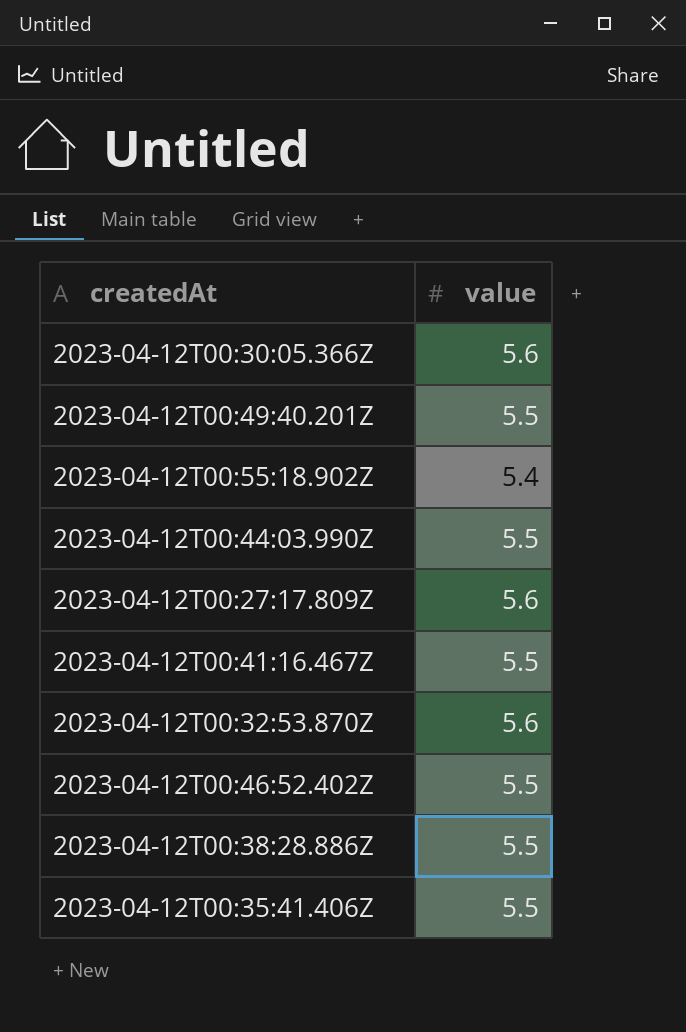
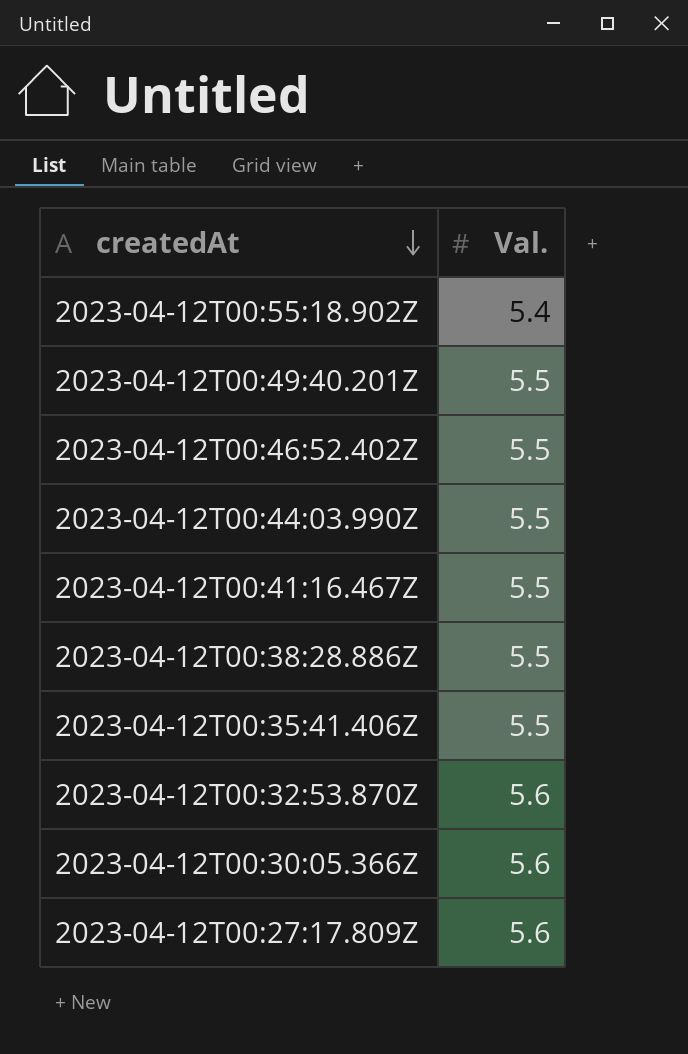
row order: none -> createdAt descending
column name: value -> Val.

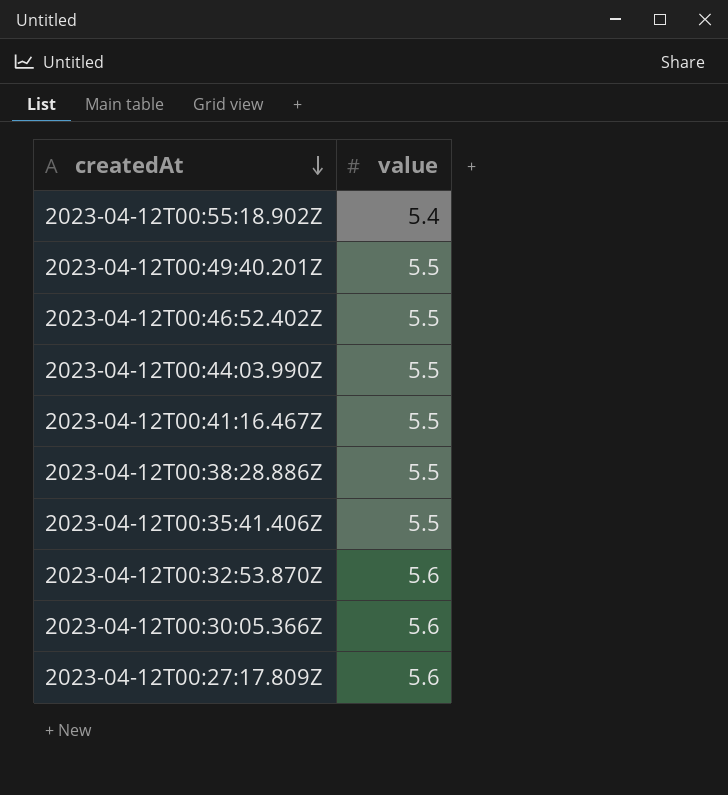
column name: Val. -> value

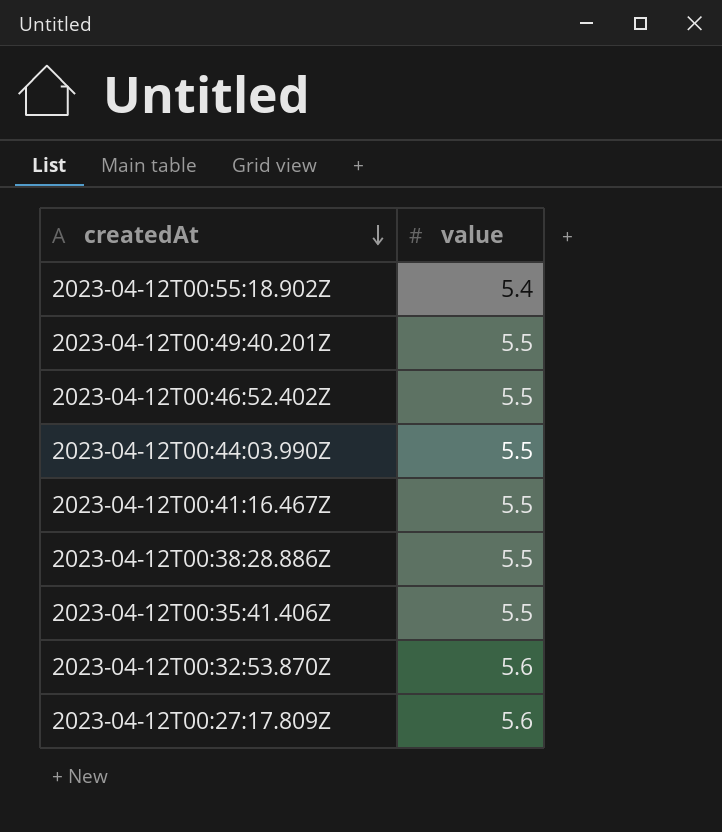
row 2023-04-12T00:30:05.366Z: 5.6 -> none

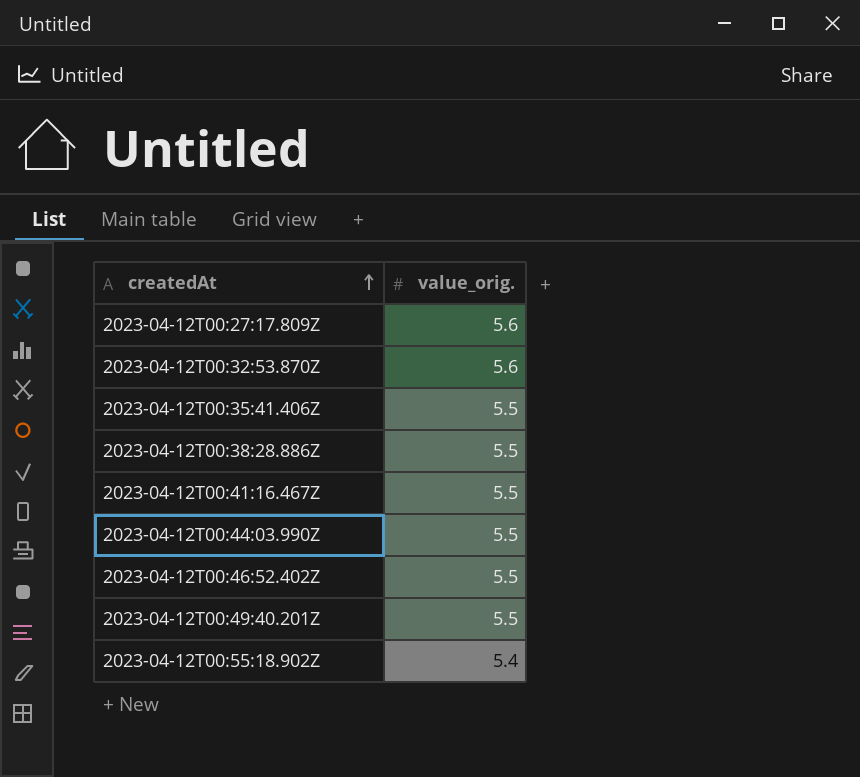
row order: createdAt descending -> createdAt ascending
column name: value -> value_orig.

